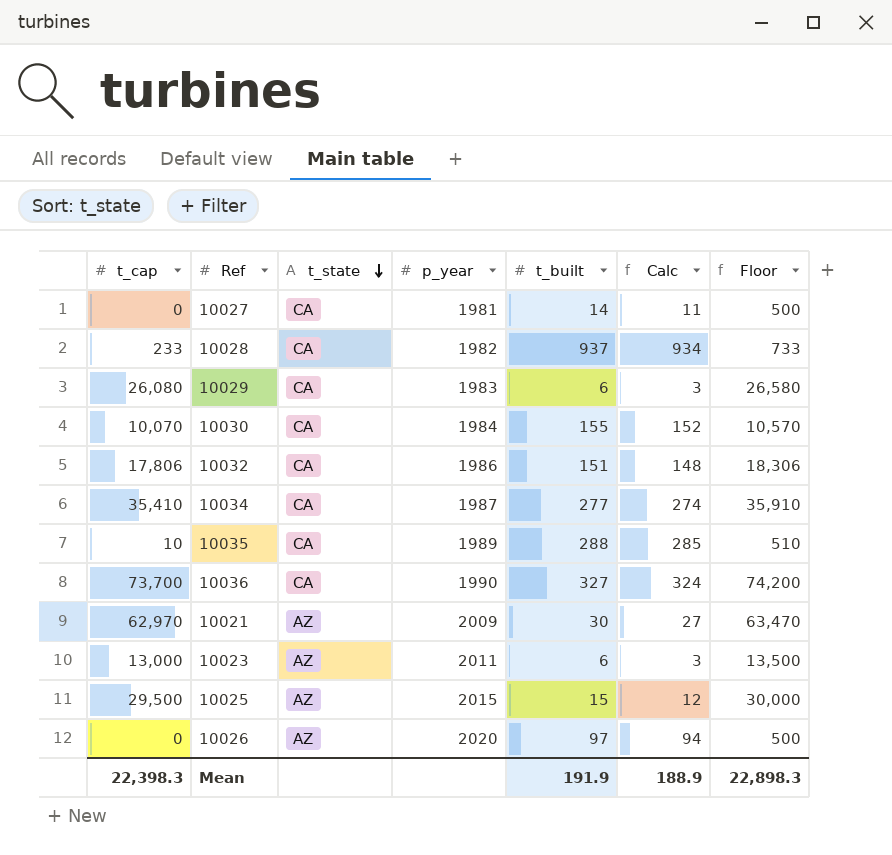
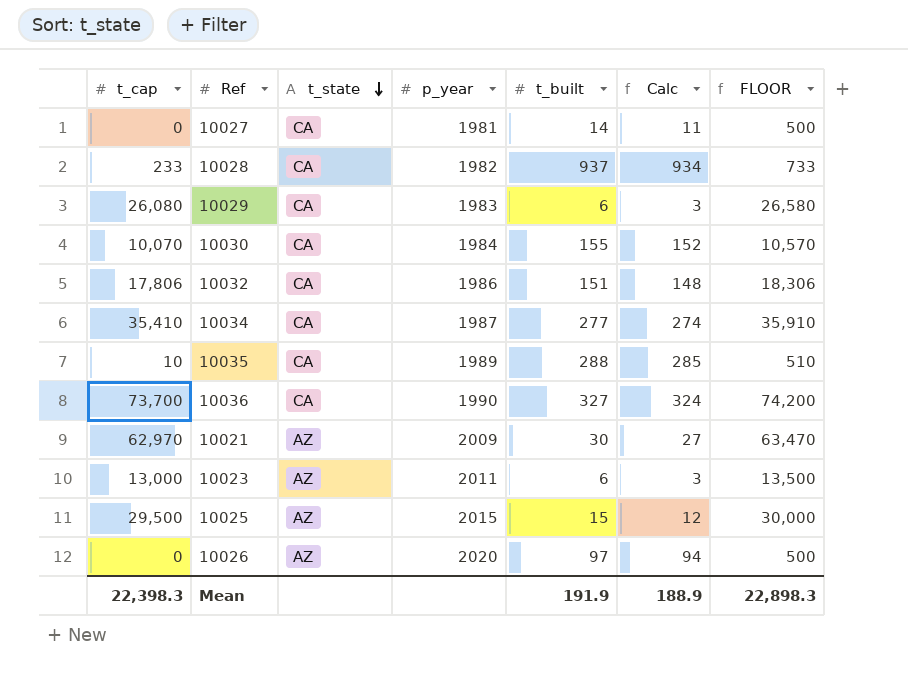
column name: Floor -> FLOOR

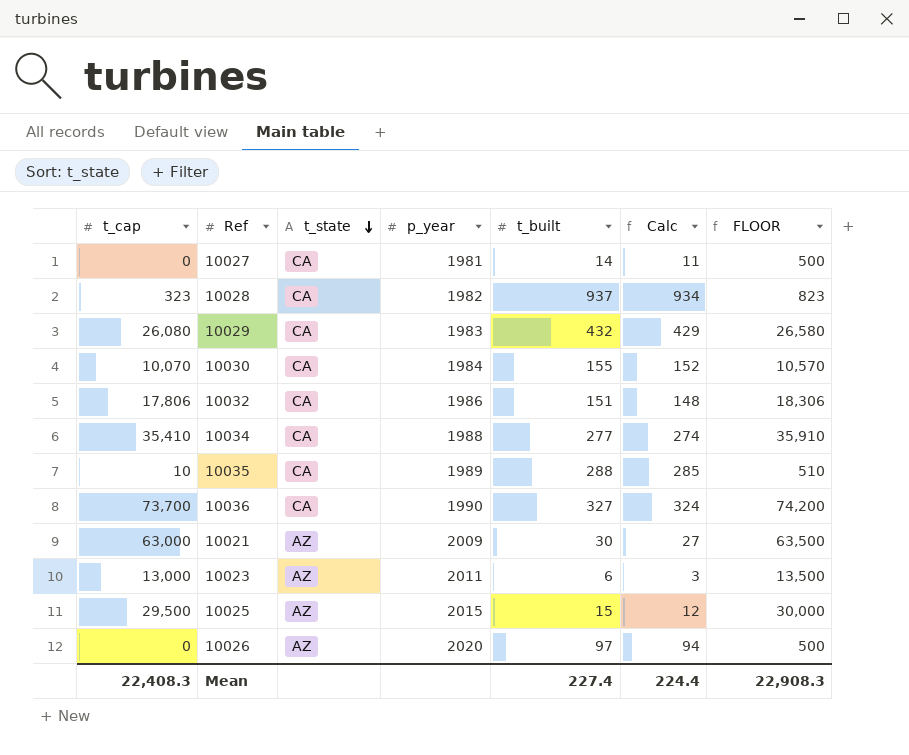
10028 | t_cap: 233 -> 323
10028 | FLOOR: 733 -> 823
10029 | t_built: 6 -> 432
10029 | Calc: 3 -> 429
10034 | p_year: 1987 -> 1988
10021 | t_cap: 62,970 -> 63,000
10021 | FLOOR: 63,470 -> 63,500
Mean | t_cap: 22,398.3 -> 22,408.3
Mean | t_built: 191.9 -> 227.4
Mean | Calc: 188.9 -> 224.4
Mean | FLOOR: 22,898.3 -> 22,908.3

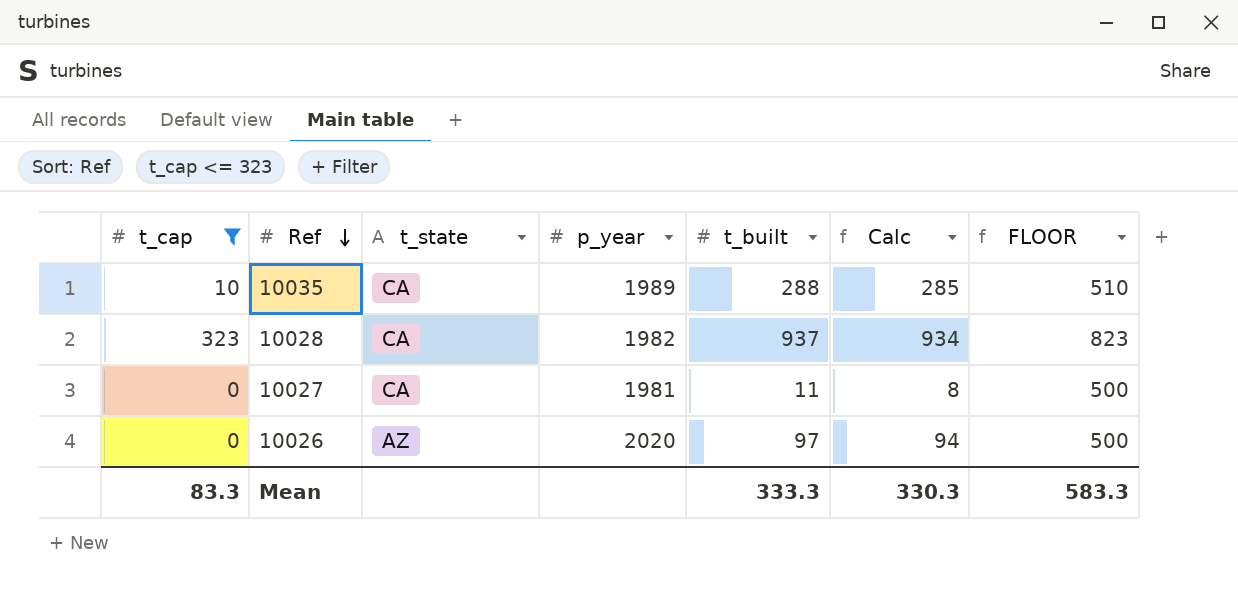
filter: none -> t_cap <= 323
row order: t_state descending -> Ref descending
10027 | t_built: 14 -> 11
10027 | Calc: 11 -> 8
Mean | t_cap: 22,408.3 -> 83.3
Mean | t_built: 227.4 -> 333.3
Mean | Calc: 224.4 -> 330.3
Mean | FLOOR: 22,908.3 -> 583.3

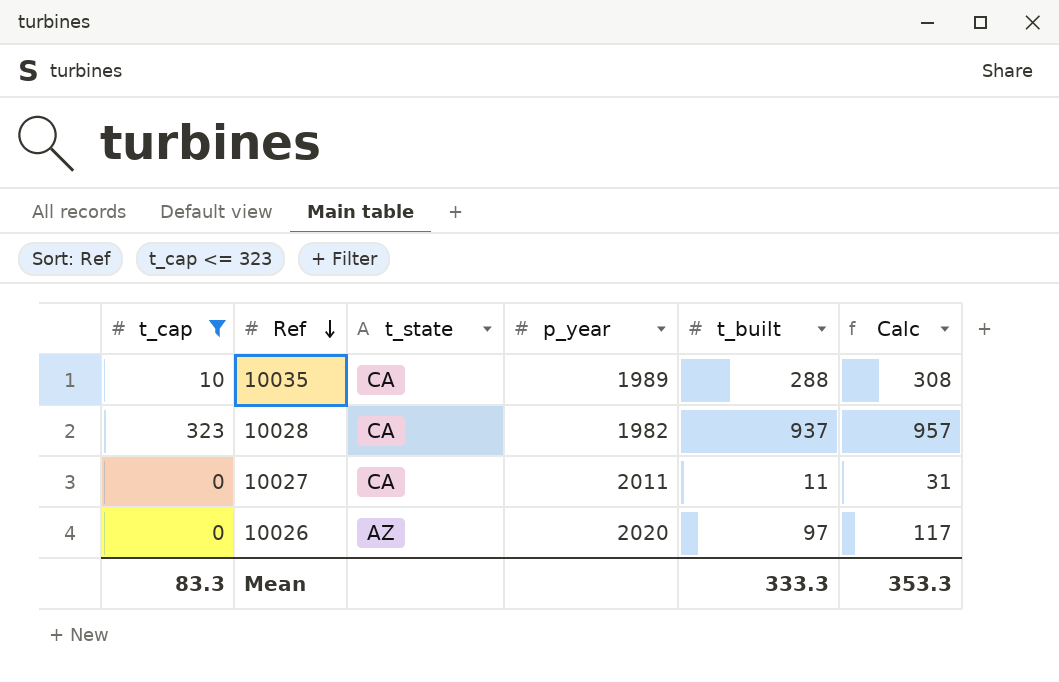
column FLOOR | formula: [t_cap] + 500 -> none
column Calc | formula: [t_built] - 3 -> [t_built] + 20
10027 | p_year: 1981 -> 2011
Mean | Calc: 330.3 -> 353.3

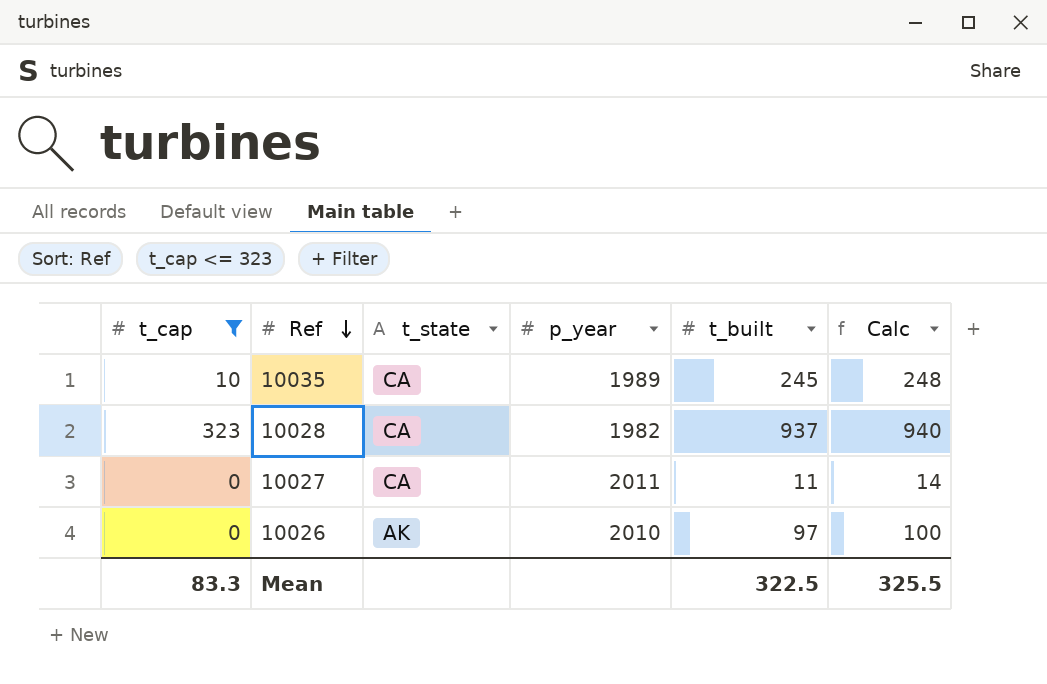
column Calc | formula: [t_built] + 20 -> [t_built] + 3
10035 | t_built: 288 -> 245
10026 | t_state: AZ -> AK
10026 | p_year: 2020 -> 2010
Mean | t_built: 333.3 -> 322.5
Mean | Calc: 353.3 -> 325.5

